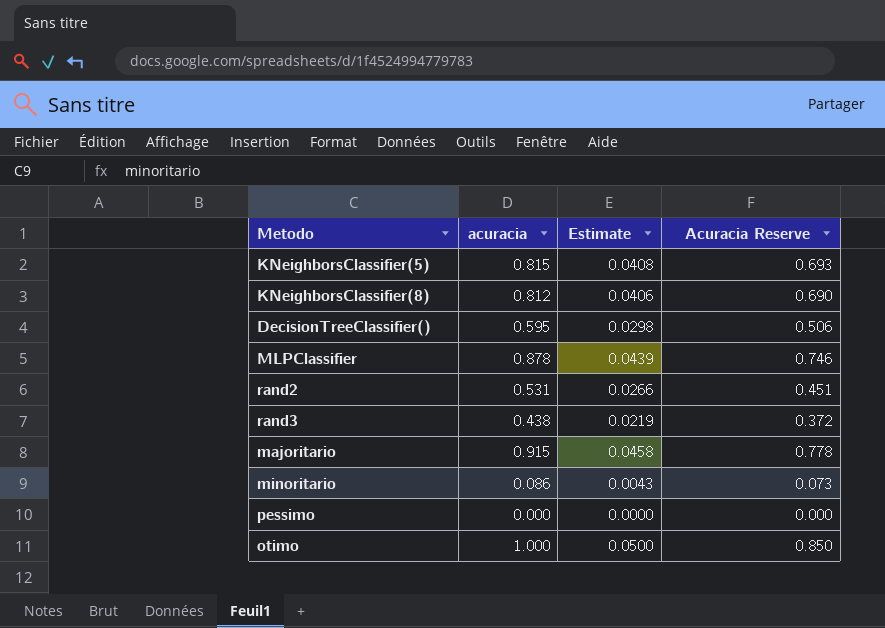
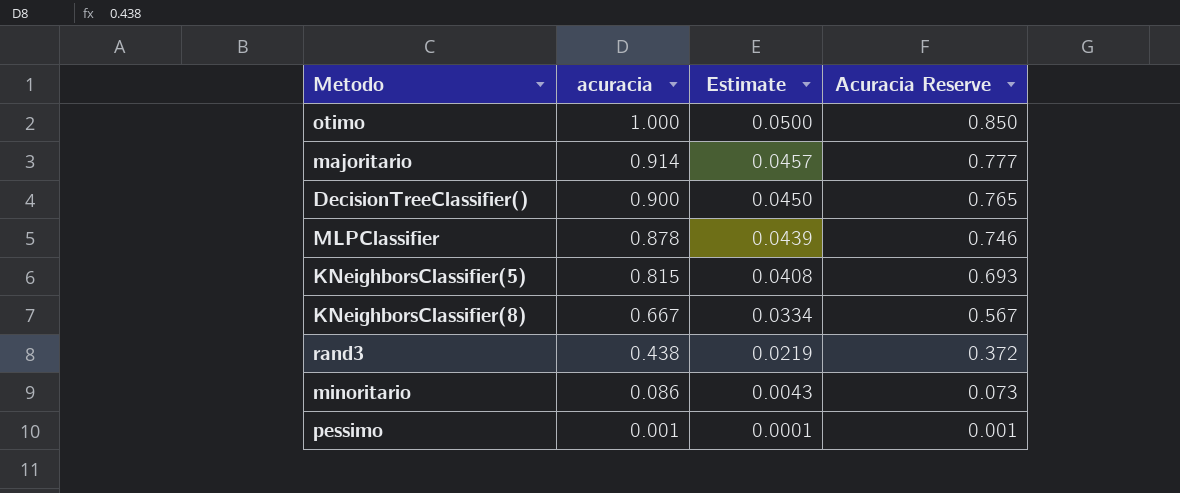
row order: none -> acuracia descending
row rand2: 0.531 | 0.0266 | 0.451 -> none
majoritario | acuracia: 0.915 -> 0.914
majoritario | Estimate: 0.0458 -> 0.0457
majoritario | Acuracia Reserve: 0.778 -> 0.777
DecisionTreeClassifier() | acuracia: 0.595 -> 0.900
DecisionTreeClassifier() | Estimate: 0.0298 -> 0.0450
DecisionTreeClassifier() | Acuracia Reserve: 0.506 -> 0.765
KNeighborsClassifier(8) | acuracia: 0.812 -> 0.667
KNeighborsClassifier(8) | Estimate: 0.0406 -> 0.0334
KNeighborsClassifier(8) | Acuracia Reserve: 0.690 -> 0.567
pessimo | acuracia: 0.000 -> 0.001
pessimo | Estimate: 0.0000 -> 0.0001
pessimo | Acuracia Reserve: 0.000 -> 0.001

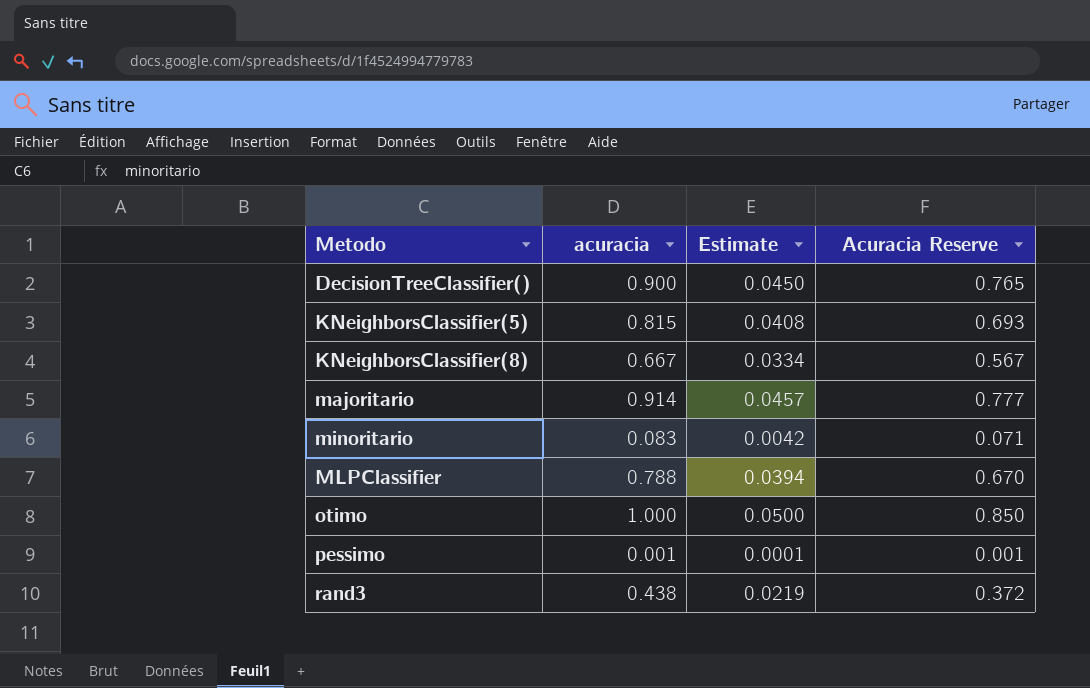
row order: acuracia descending -> Metodo ascending
minoritario | acuracia: 0.086 -> 0.083
minoritario | Estimate: 0.0043 -> 0.0042
minoritario | Acuracia Reserve: 0.073 -> 0.071
MLPClassifier | acuracia: 0.878 -> 0.788
MLPClassifier | Estimate: 0.0439 -> 0.0394
MLPClassifier | Acuracia Reserve: 0.746 -> 0.670

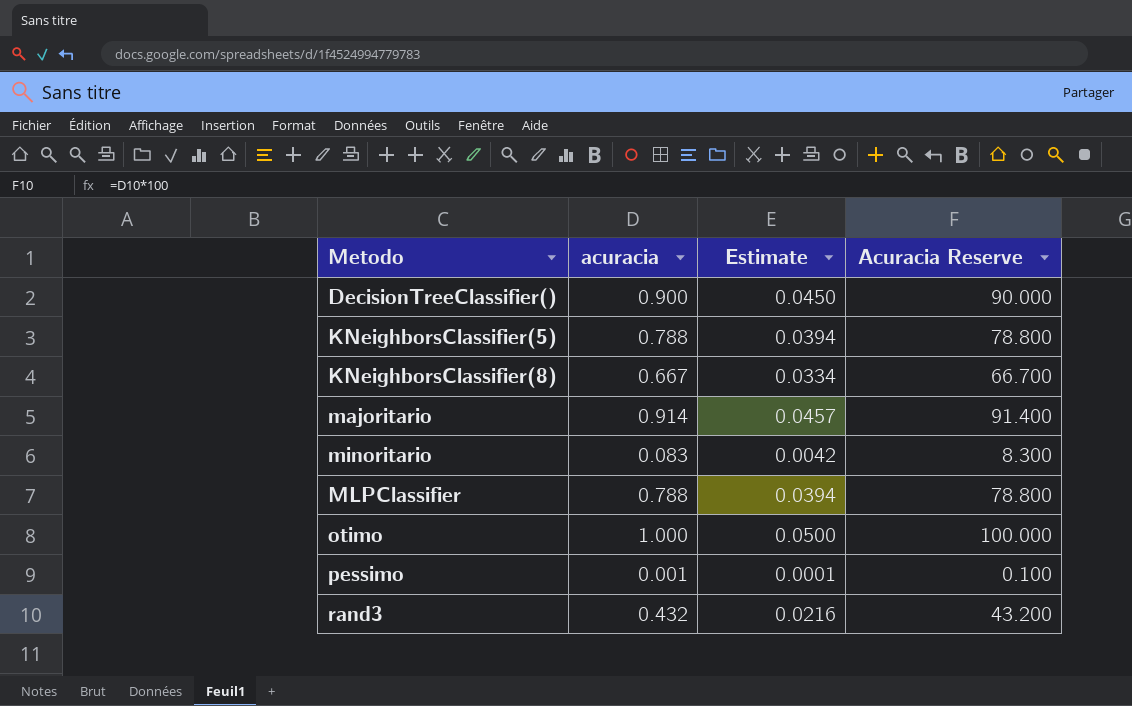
column Acuracia Reserve | formula: [acuracia] * 0.85 -> [acuracia] * 100
KNeighborsClassifier(5) | acuracia: 0.815 -> 0.788
KNeighborsClassifier(5) | Estimate: 0.0408 -> 0.0394
rand3 | acuracia: 0.438 -> 0.432
rand3 | Estimate: 0.0219 -> 0.0216

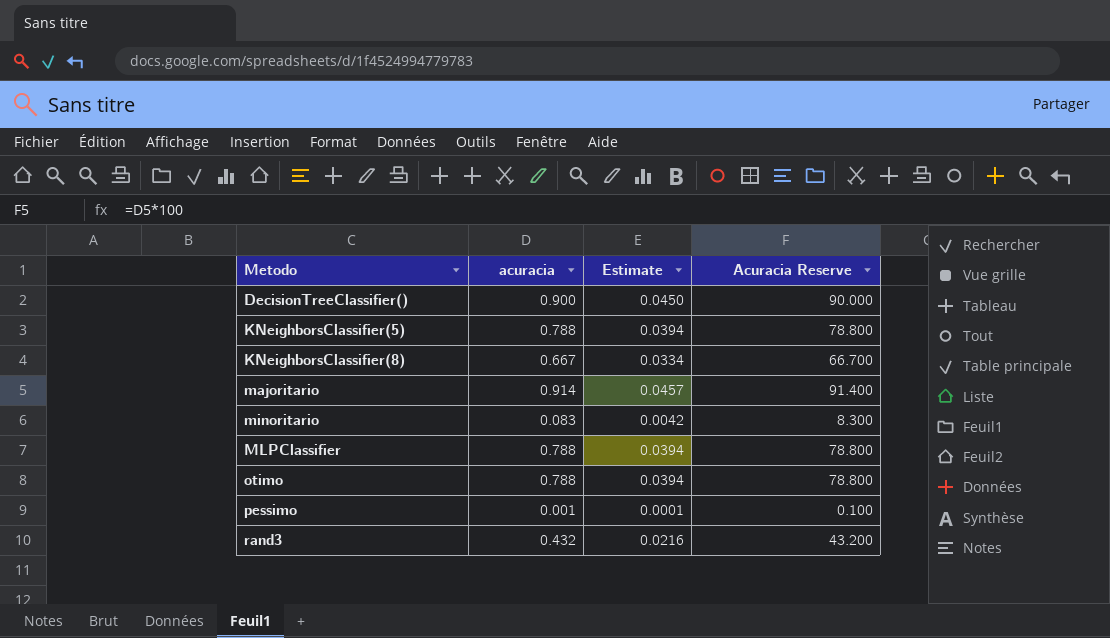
otimo | acuracia: 1.000 -> 0.788
otimo | Estimate: 0.0500 -> 0.0394
otimo | Acuracia Reserve: 100.000 -> 78.800

